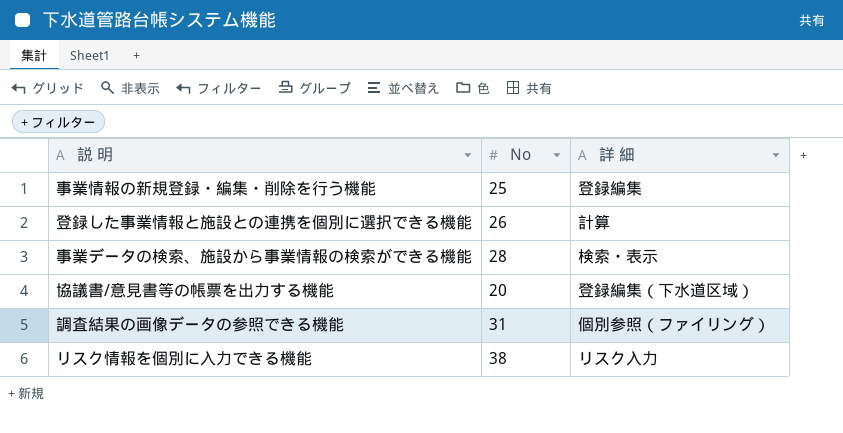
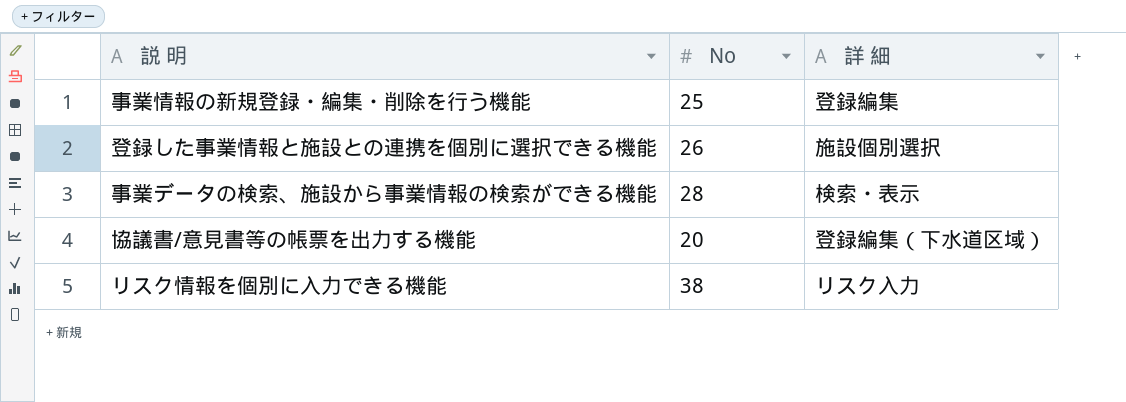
row 調査結果の画像データの参照できる機能: 31 | 個別参照（ファイリング） -> none
登録した事業情報と施設との連携を個別に選択できる機能 | 詳 細: 計算 -> 施設個別選択

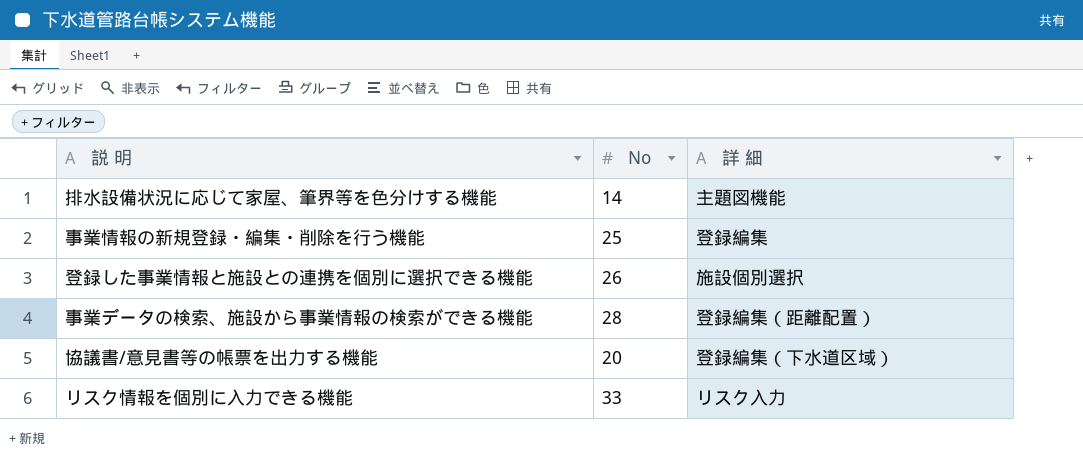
row 排水設備状況に応じて家屋、筆界等を色分けする機能: none -> 14 | 主題図機能
事業データの検索、施設から事業情報の検索ができる機能 | 詳 細: 検索・表示 -> 登録編集（距離配置）
リスク情報を個別に入力できる機能 | No: 38 -> 33

